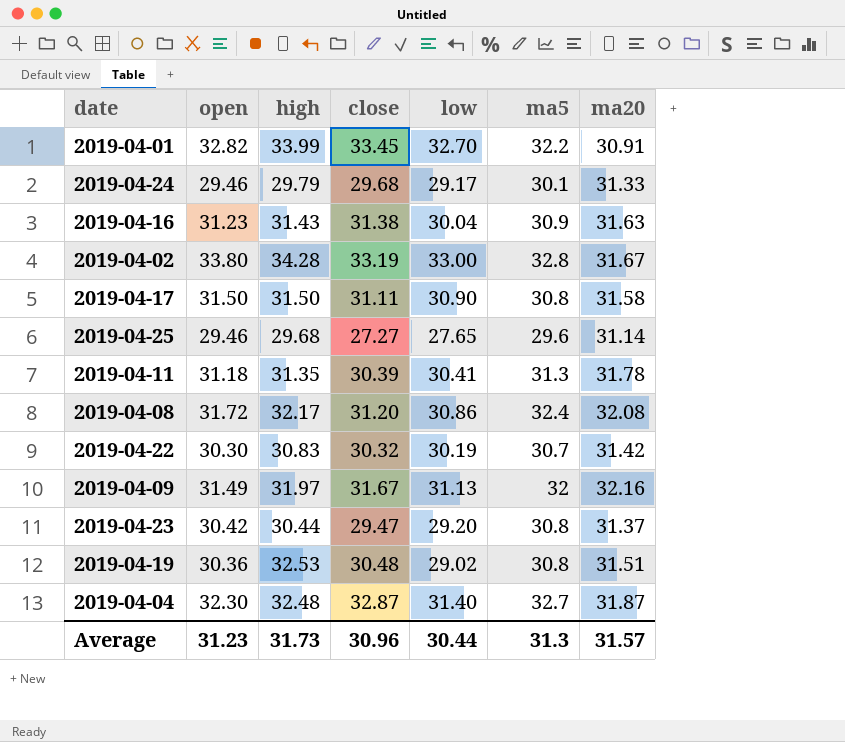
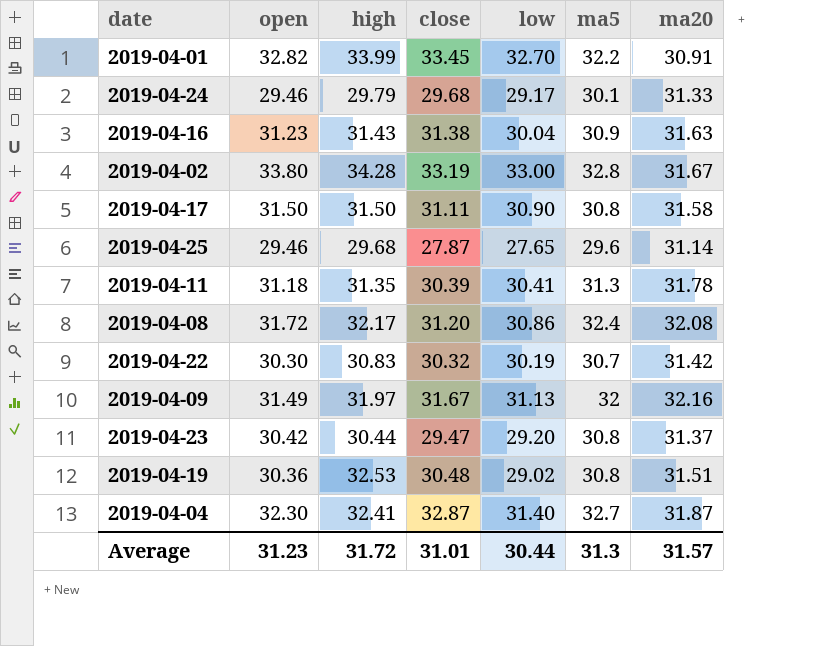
2019-04-25 | close: 27.27 -> 27.87
2019-04-04 | high: 32.48 -> 32.41
Average | high: 31.73 -> 31.72
Average | close: 30.96 -> 31.01

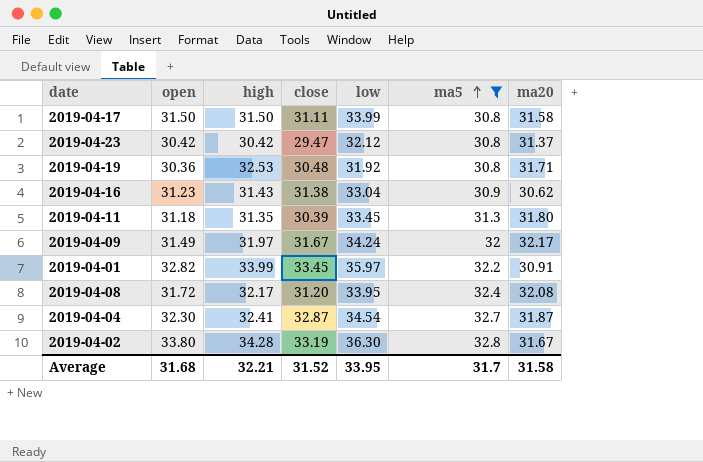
filter: none -> ma5 >= 30.8
row order: none -> ma5 ascending
2019-04-17 | low: 30.90 -> 33.99
2019-04-23 | high: 30.44 -> 30.42
2019-04-23 | low: 29.20 -> 32.12
2019-04-19 | low: 29.02 -> 31.92
2019-04-19 | ma20: 31.51 -> 31.71
2019-04-16 | low: 30.04 -> 33.04
2019-04-16 | ma20: 31.63 -> 30.62
2019-04-11 | low: 30.41 -> 33.45
2019-04-11 | ma20: 31.78 -> 31.80
2019-04-09 | low: 31.13 -> 34.24
2019-04-09 | ma20: 32.16 -> 32.17
2019-04-01 | low: 32.70 -> 35.97
2019-04-08 | low: 30.86 -> 33.95
2019-04-04 | low: 31.40 -> 34.54
2019-04-02 | low: 33.00 -> 36.30
Average | open: 31.23 -> 31.68
Average | high: 31.72 -> 32.21
Average | close: 31.01 -> 31.52
Average | low: 30.44 -> 33.95
Average | ma5: 31.3 -> 31.7
Average | ma20: 31.57 -> 31.58

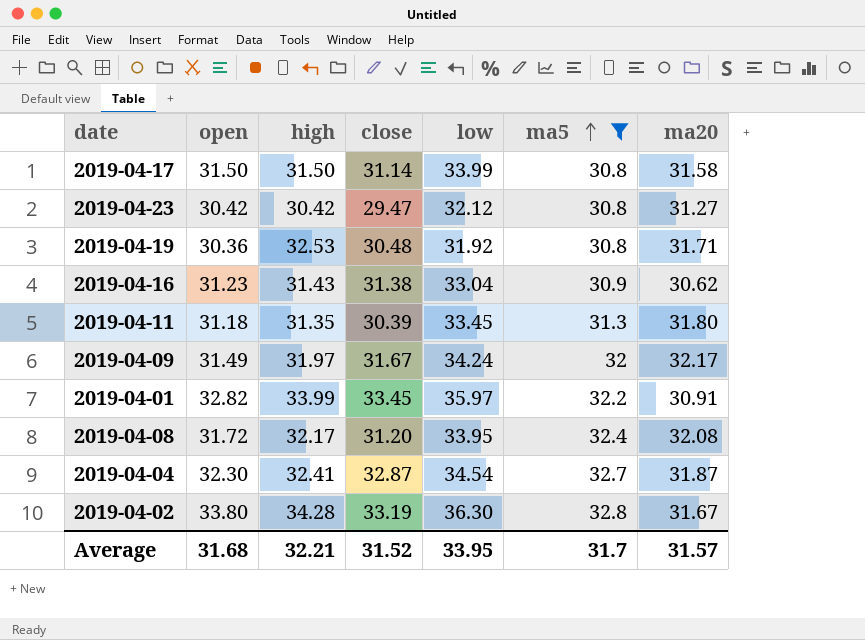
2019-04-17 | close: 31.11 -> 31.14
2019-04-23 | ma20: 31.37 -> 31.27
Average | ma20: 31.58 -> 31.57

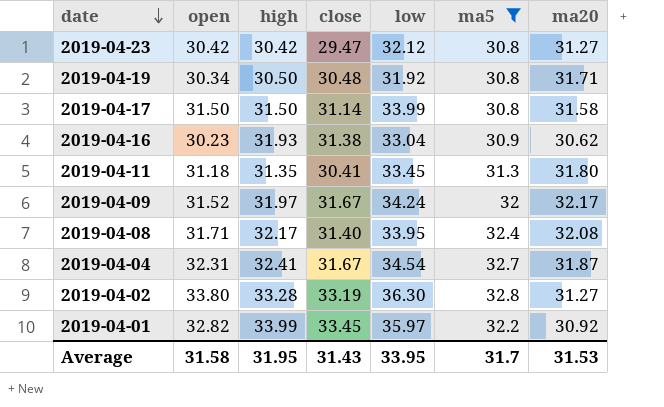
row order: ma5 ascending -> date descending
2019-04-19 | open: 30.36 -> 30.34
2019-04-19 | high: 32.53 -> 30.50
2019-04-16 | open: 31.23 -> 30.23
2019-04-16 | high: 31.43 -> 31.93
2019-04-11 | close: 30.39 -> 30.41
2019-04-09 | open: 31.49 -> 31.52
2019-04-08 | open: 31.72 -> 31.71
2019-04-08 | close: 31.20 -> 31.40
2019-04-04 | open: 32.30 -> 32.31
2019-04-04 | close: 32.87 -> 31.67
2019-04-02 | high: 34.28 -> 33.28
2019-04-02 | ma20: 31.67 -> 31.27
2019-04-01 | ma20: 30.91 -> 30.92
Average | open: 31.68 -> 31.58
Average | high: 32.21 -> 31.95
Average | close: 31.52 -> 31.43
Average | ma20: 31.57 -> 31.53

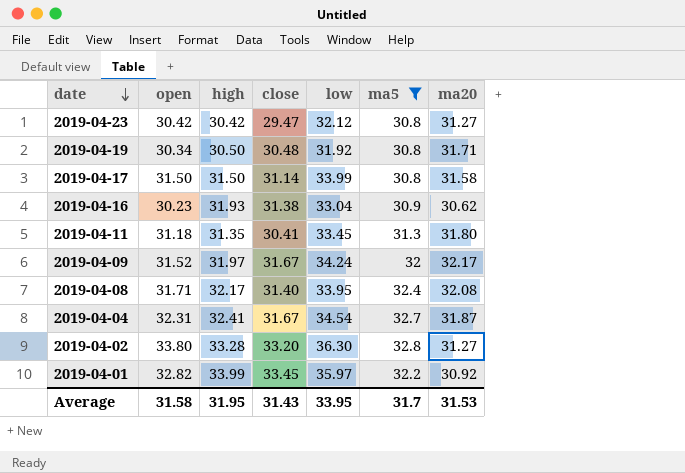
2019-04-02 | close: 33.19 -> 33.20

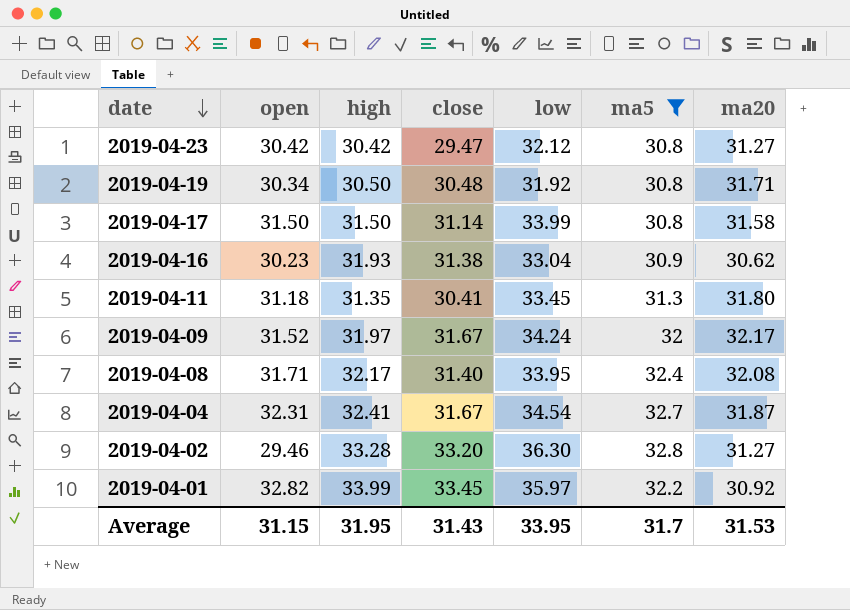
2019-04-02 | open: 33.80 -> 29.46
Average | open: 31.58 -> 31.15

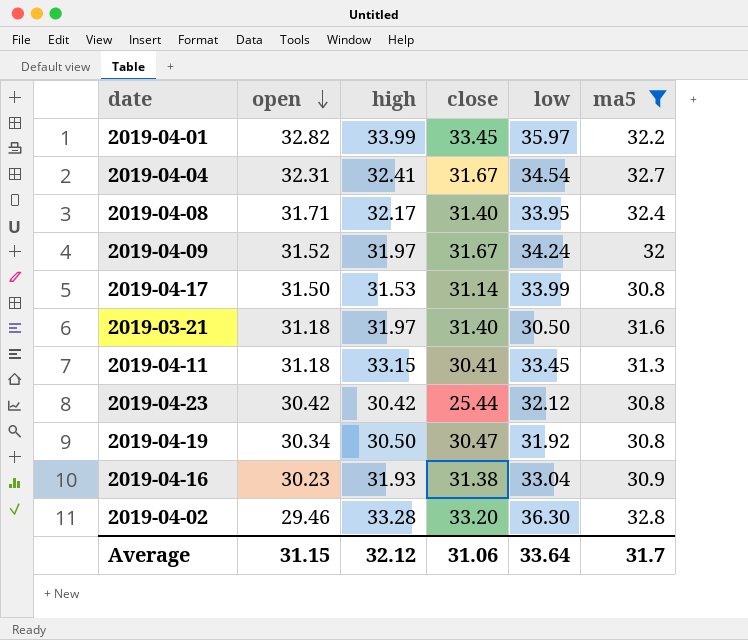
row order: date descending -> open descending
column ma20 | position: 7 -> none
2019-04-17 | high: 31.50 -> 31.53
row 2019-03-21: none -> 31.18 | 31.97 | 31.40 | 30.50 | 31.6
2019-04-11 | high: 31.35 -> 33.15
2019-04-23 | close: 29.47 -> 25.44
2019-04-19 | close: 30.48 -> 30.47
Average | high: 31.95 -> 32.12
Average | close: 31.43 -> 31.06
Average | low: 33.95 -> 33.64

